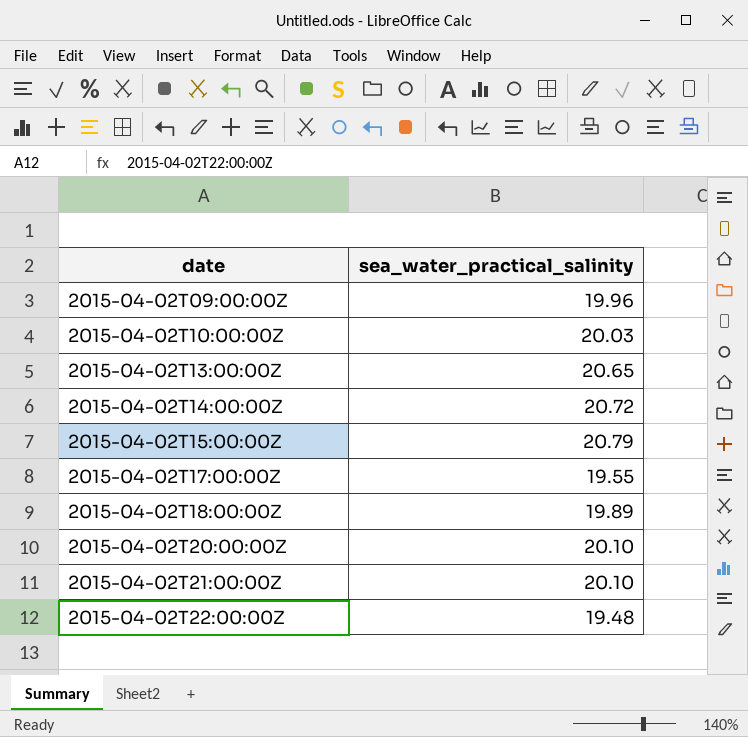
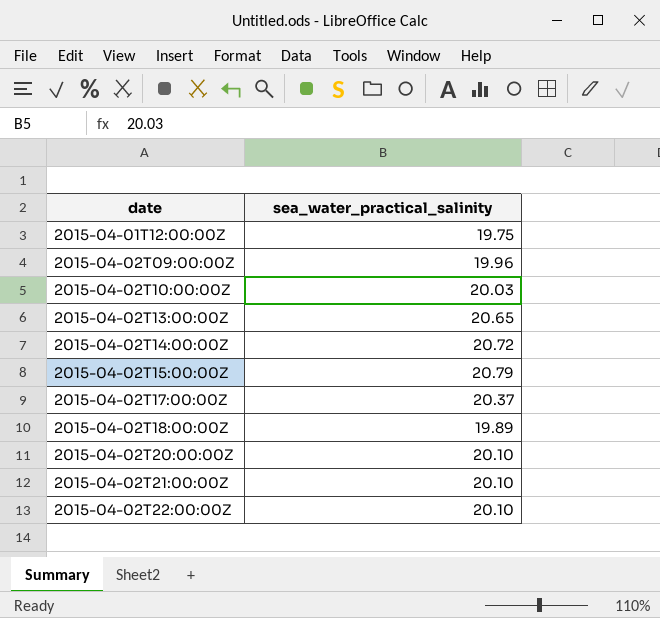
row 2015-04-01T12:00:00Z: none -> 19.75
2015-04-02T17:00:00Z | sea_water_practical_salinity: 19.55 -> 20.37
2015-04-02T22:00:00Z | sea_water_practical_salinity: 19.48 -> 20.10

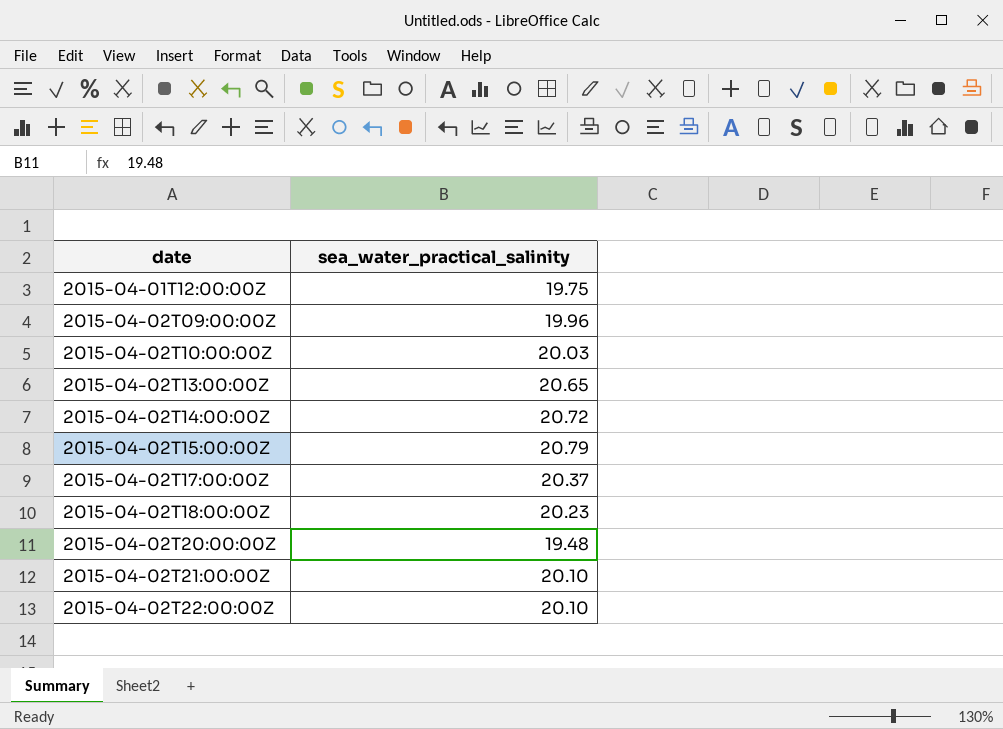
2015-04-02T18:00:00Z | sea_water_practical_salinity: 19.89 -> 20.23
2015-04-02T20:00:00Z | sea_water_practical_salinity: 20.10 -> 19.48

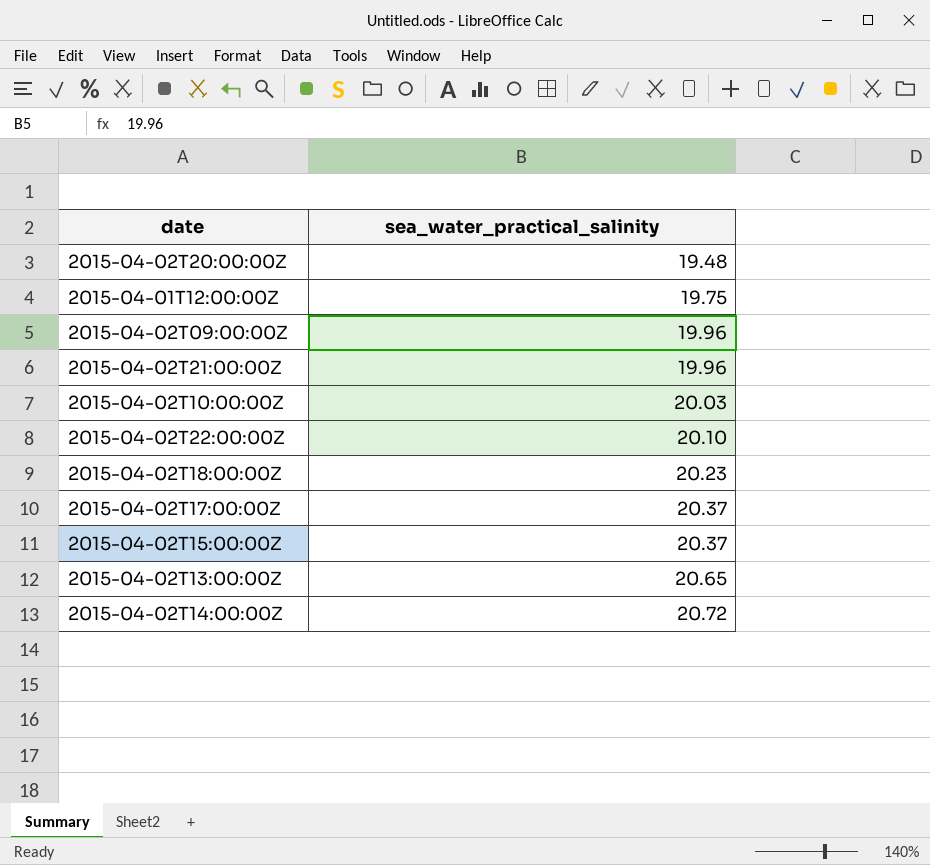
row order: date ascending -> sea_water_practical_salinity ascending
2015-04-02T21:00:00Z | sea_water_practical_salinity: 20.10 -> 19.96
2015-04-02T15:00:00Z | sea_water_practical_salinity: 20.79 -> 20.37

